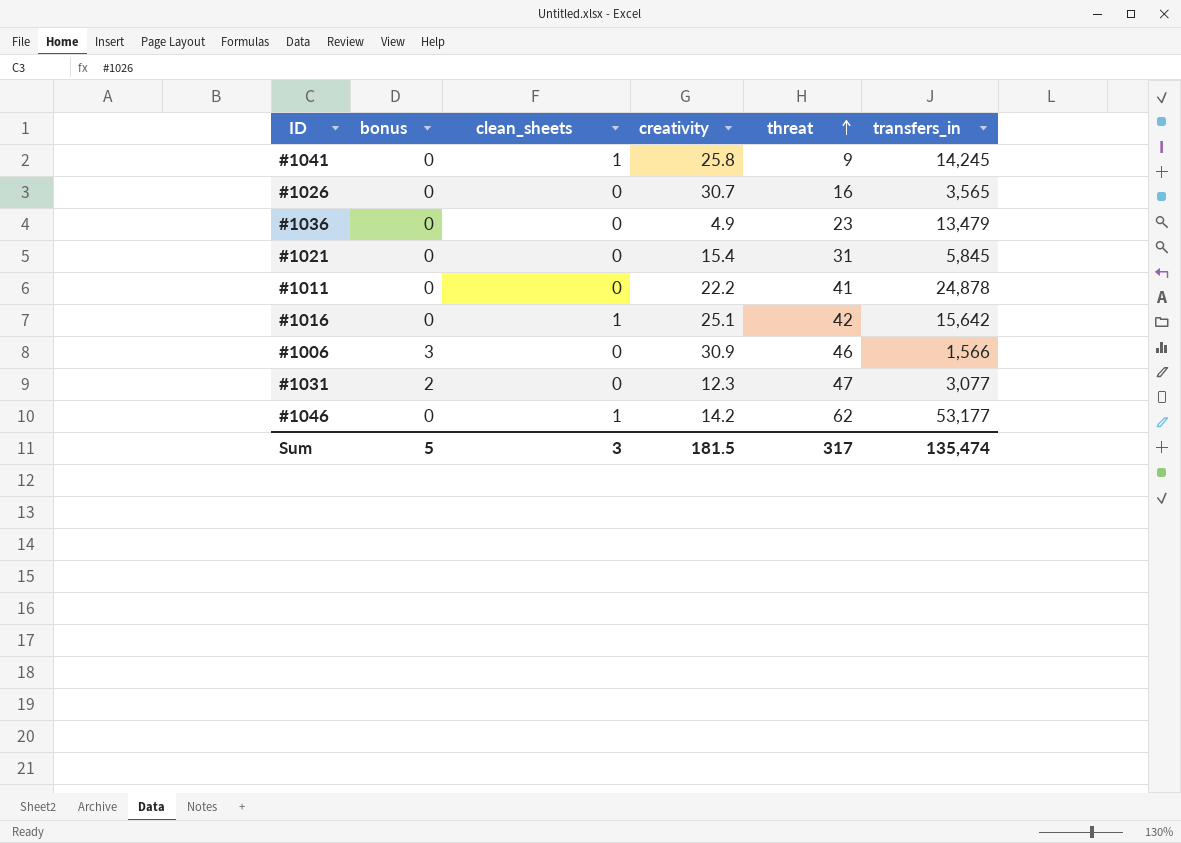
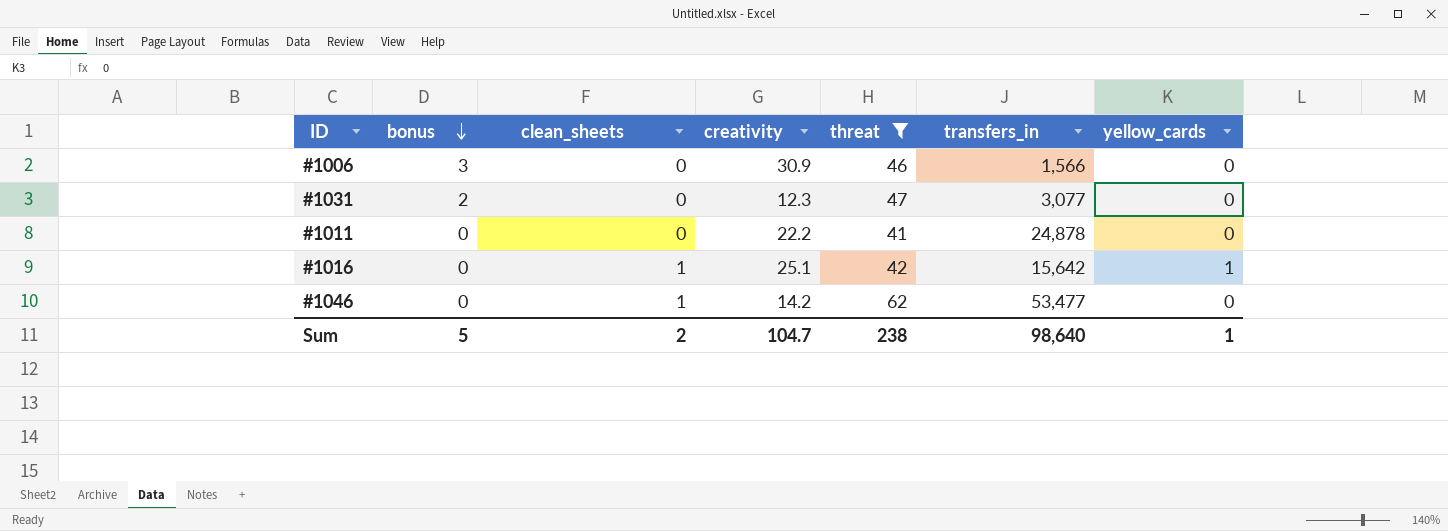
filter: none -> threat >= 41
row order: threat ascending -> bonus descending
column yellow_cards | position: none -> 7
#1046 | transfers_in: 53,177 -> 53,477
Sum | clean_sheets: 3 -> 2
Sum | creativity: 181.5 -> 104.7
Sum | threat: 317 -> 238
Sum | transfers_in: 135,474 -> 98,640

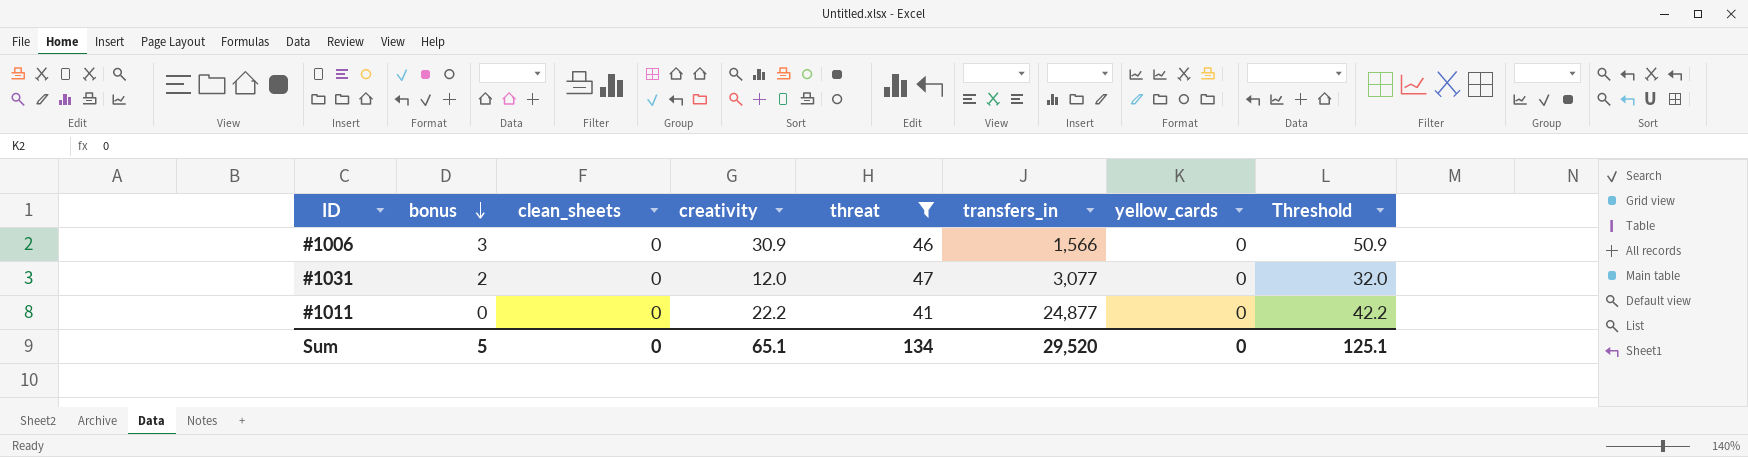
column Threshold | formula: none -> [creativity] + 20
row #1016: 0 | 1 | 25.1 | 42 | 15,642 | 1 -> none
row #1046: 0 | 1 | 14.2 | 62 | 53,477 | 0 -> none
#1031 | creativity: 12.3 -> 12.0
#1011 | transfers_in: 24,878 -> 24,877
Sum | clean_sheets: 2 -> 0
Sum | creativity: 104.7 -> 65.1
Sum | threat: 238 -> 134
Sum | transfers_in: 98,640 -> 29,520
Sum | yellow_cards: 1 -> 0

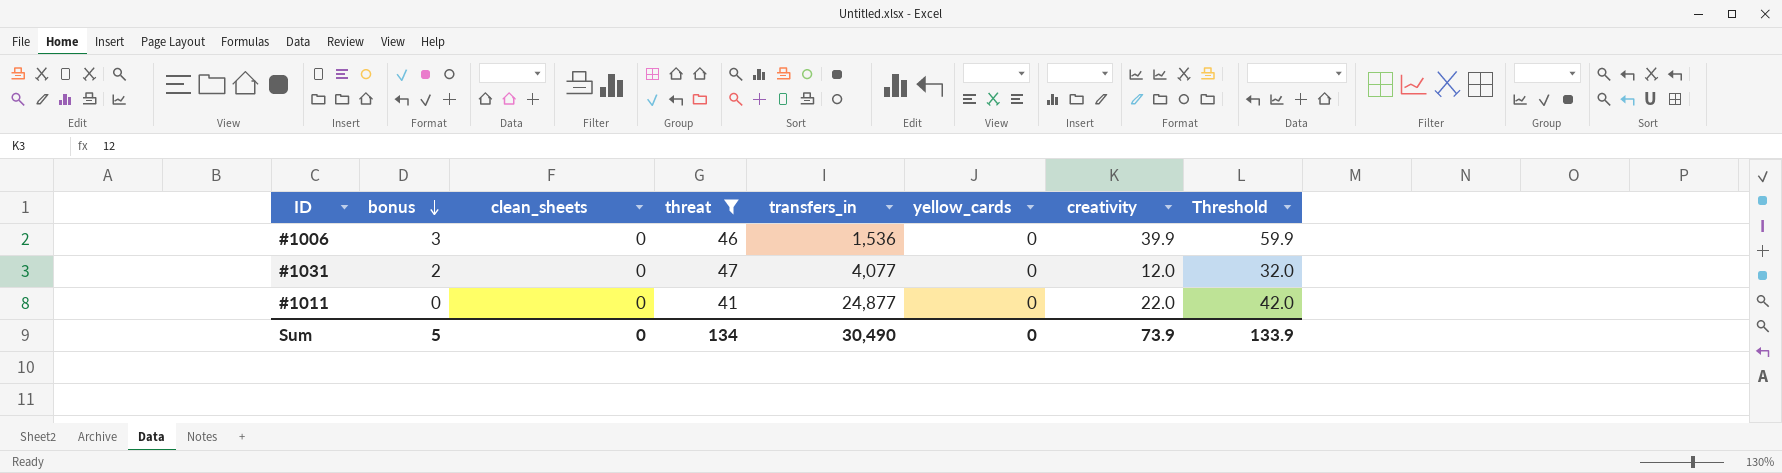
column creativity | position: 4 -> 7
#1006 | transfers_in: 1,566 -> 1,536
#1006 | creativity: 30.9 -> 39.9
#1006 | Threshold: 50.9 -> 59.9
#1031 | transfers_in: 3,077 -> 4,077
#1011 | creativity: 22.2 -> 22.0
#1011 | Threshold: 42.2 -> 42.0
Sum | transfers_in: 29,520 -> 30,490
Sum | creativity: 65.1 -> 73.9
Sum | Threshold: 125.1 -> 133.9

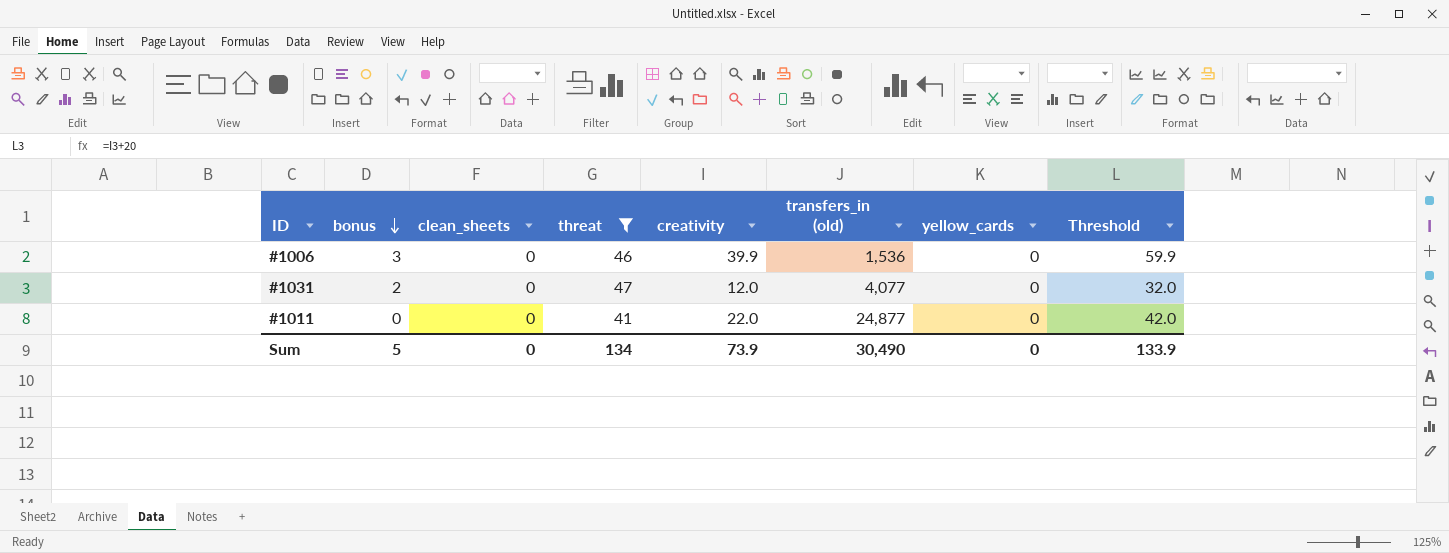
column creativity | position: 7 -> 5
column name: transfers_in -> transfers_in (old)

